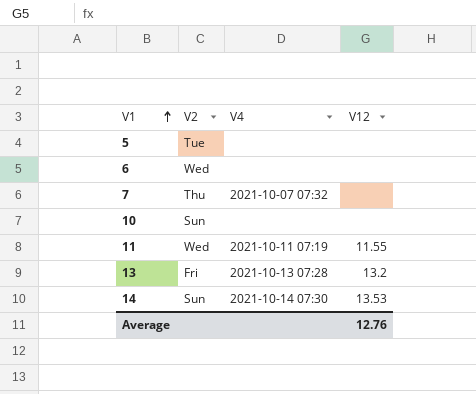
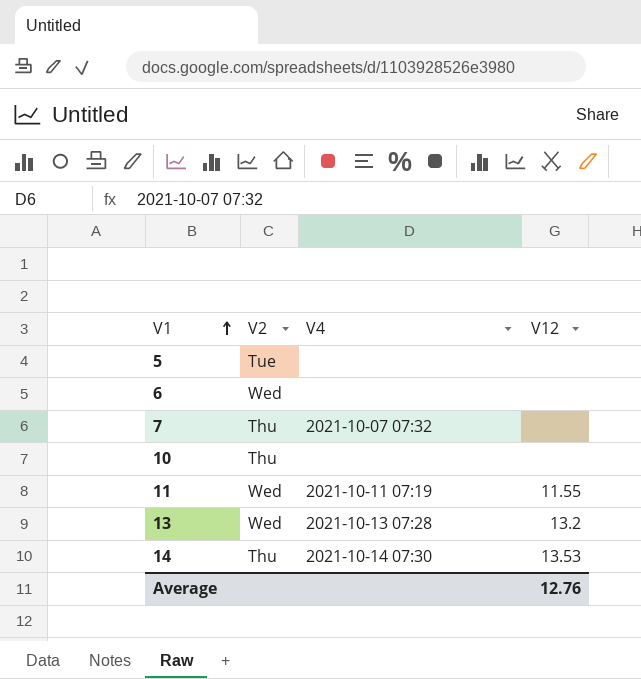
10 | V2: Sun -> Thu
13 | V2: Fri -> Wed
14 | V2: Sun -> Thu

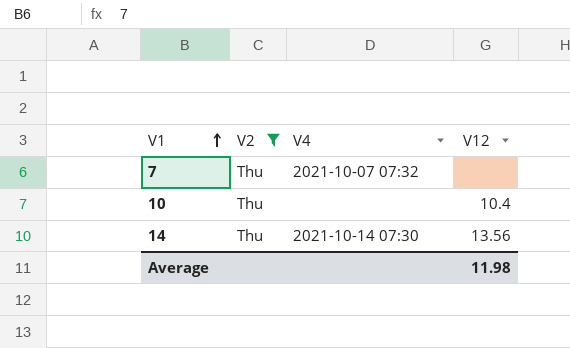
filter: none -> V2 = Thu
10 | V12: none -> 10.4
14 | V12: 13.53 -> 13.56
Average | V12: 12.76 -> 11.98

